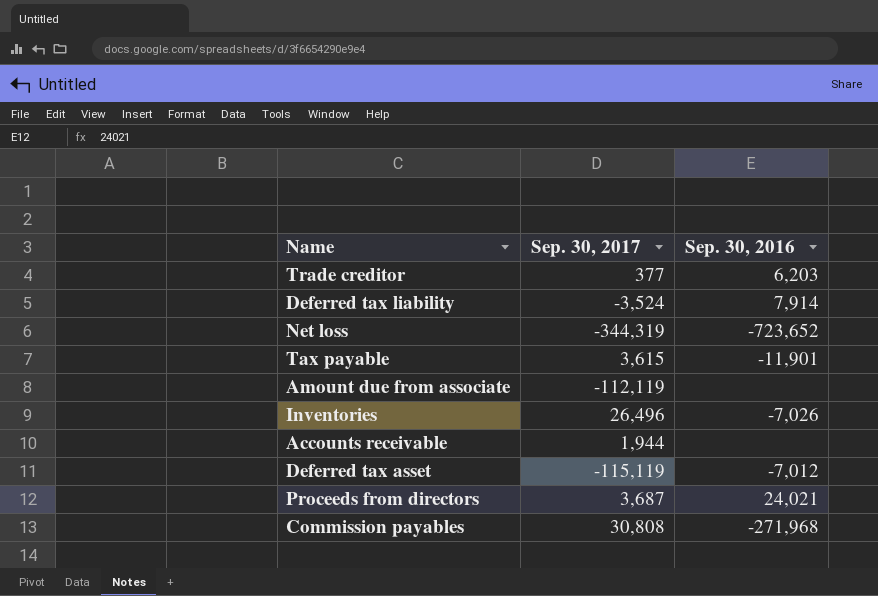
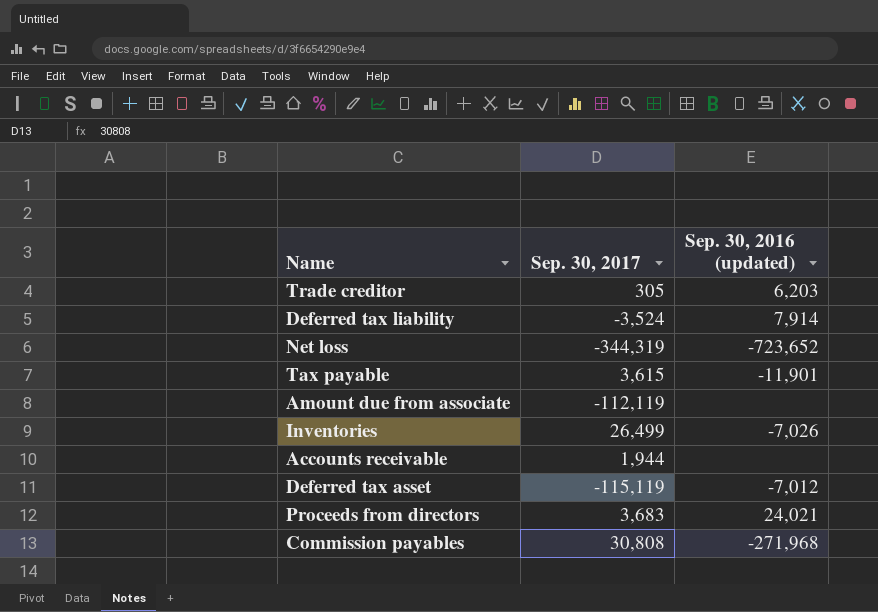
column name: Sep. 30, 2016 -> Sep. 30, 2016 (updated)
Trade creditor | Sep. 30, 2017: 377 -> 305
Inventories | Sep. 30, 2017: 26,496 -> 26,499
Proceeds from directors | Sep. 30, 2017: 3,687 -> 3,683

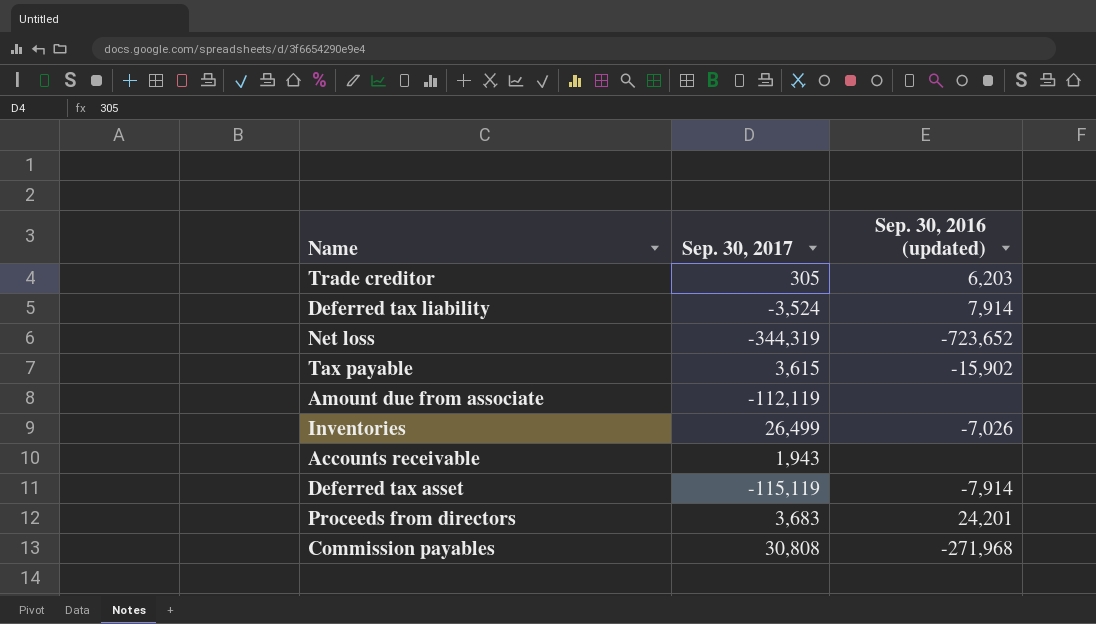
Tax payable | Sep. 30, 2016 (updated): -11,901 -> -15,902
Accounts receivable | Sep. 30, 2017: 1,944 -> 1,943
Deferred tax asset | Sep. 30, 2016 (updated): -7,012 -> -7,914
Proceeds from directors | Sep. 30, 2016 (updated): 24,021 -> 24,201

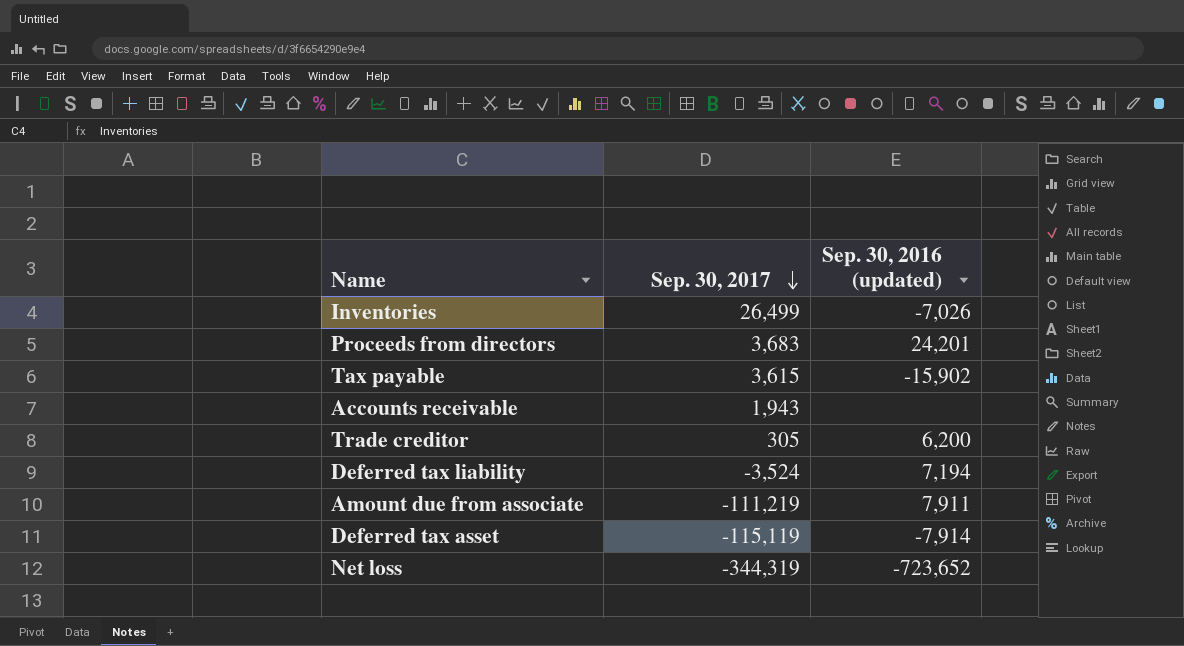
row order: none -> Sep. 30, 2017 descending
row Commission payables: 30,808 | -271,968 -> none
Trade creditor | Sep. 30, 2016 (updated): 6,203 -> 6,200
Deferred tax liability | Sep. 30, 2016 (updated): 7,914 -> 7,194
Amount due from associate | Sep. 30, 2017: -112,119 -> -111,219
Amount due from associate | Sep. 30, 2016 (updated): none -> 7,911

